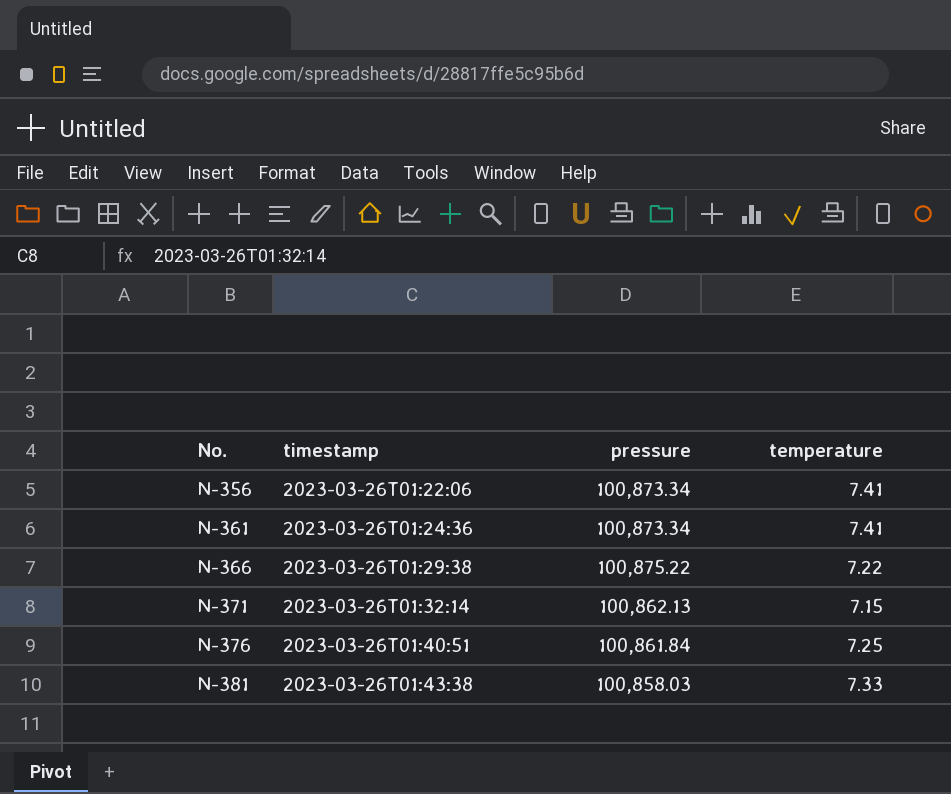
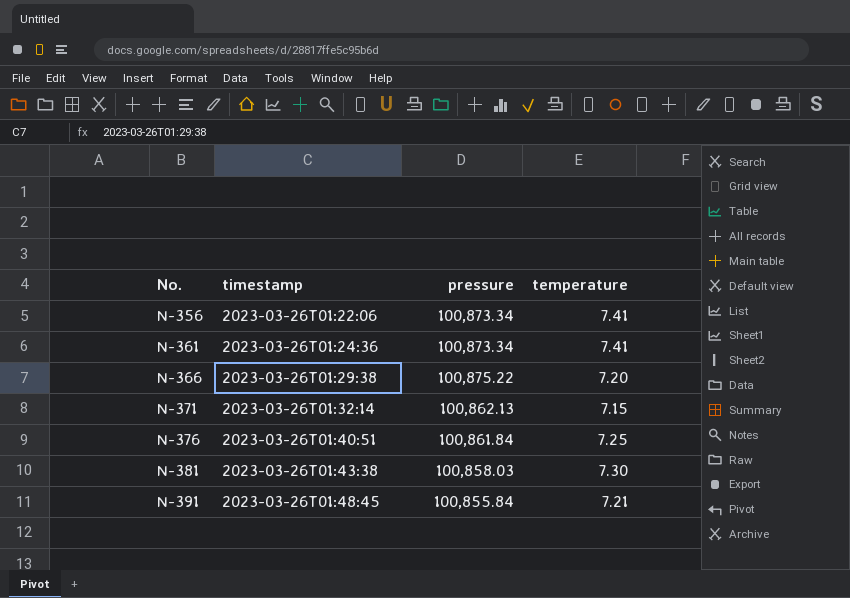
N-366 | temperature: 7.22 -> 7.20
N-381 | temperature: 7.33 -> 7.30
row N-391: none -> 2023-03-26T01:48:45 | 100,855.84 | 7.21

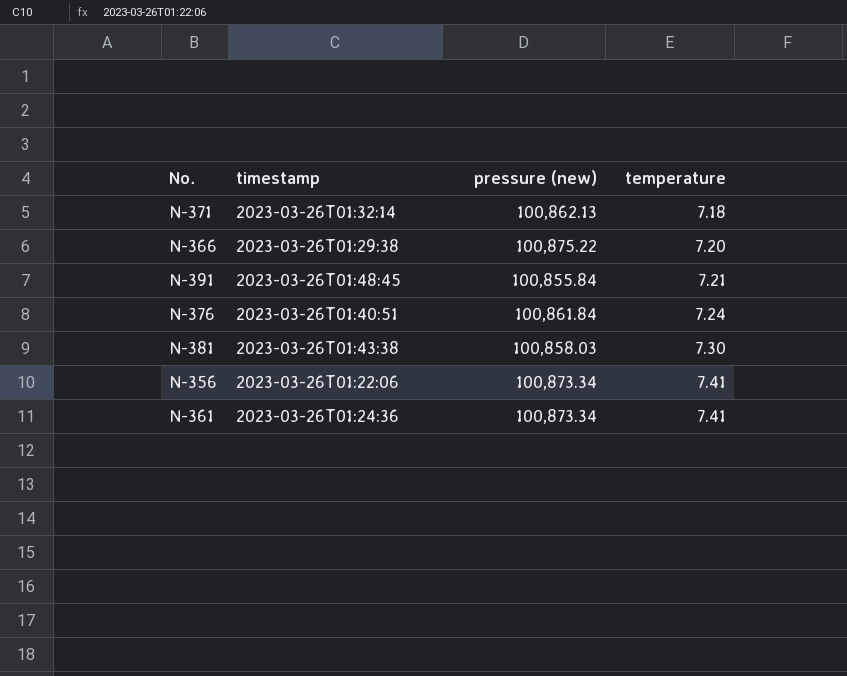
row order: No. ascending -> temperature ascending
column name: pressure -> pressure (new)
N-371 | temperature: 7.15 -> 7.18
N-376 | temperature: 7.25 -> 7.24

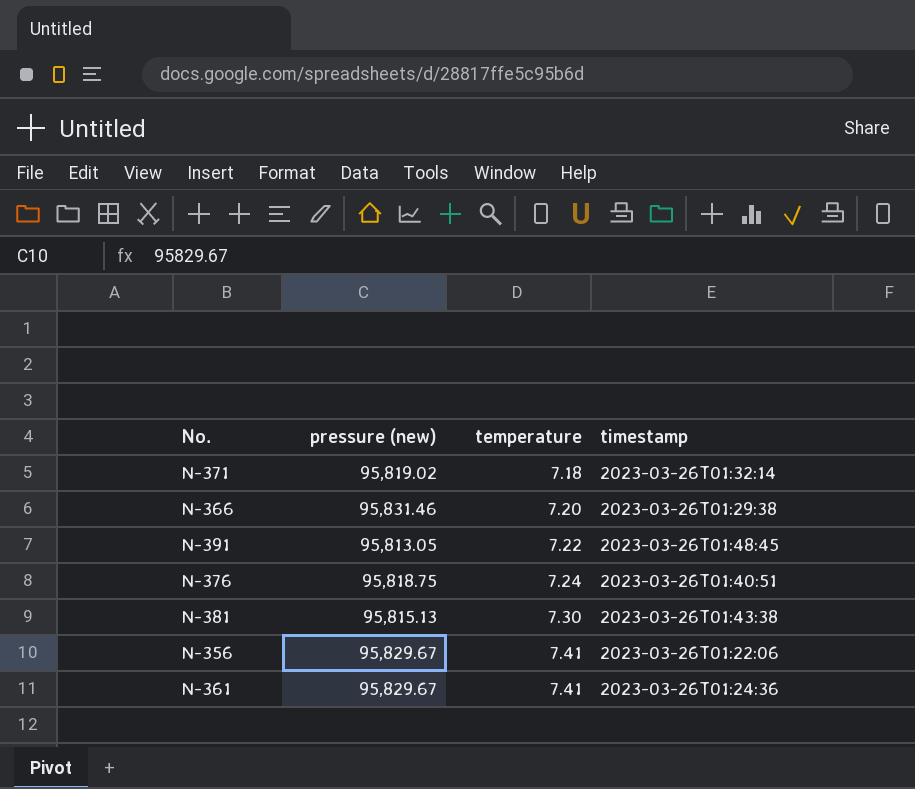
column timestamp | position: 2 -> 4
N-371 | pressure (new): 100,862.13 -> 95,819.02
N-366 | pressure (new): 100,875.22 -> 95,831.46
N-391 | pressure (new): 100,855.84 -> 95,813.05
N-391 | temperature: 7.21 -> 7.22
N-376 | pressure (new): 100,861.84 -> 95,818.75
N-381 | pressure (new): 100,858.03 -> 95,815.13
N-356 | pressure (new): 100,873.34 -> 95,829.67
N-361 | pressure (new): 100,873.34 -> 95,829.67

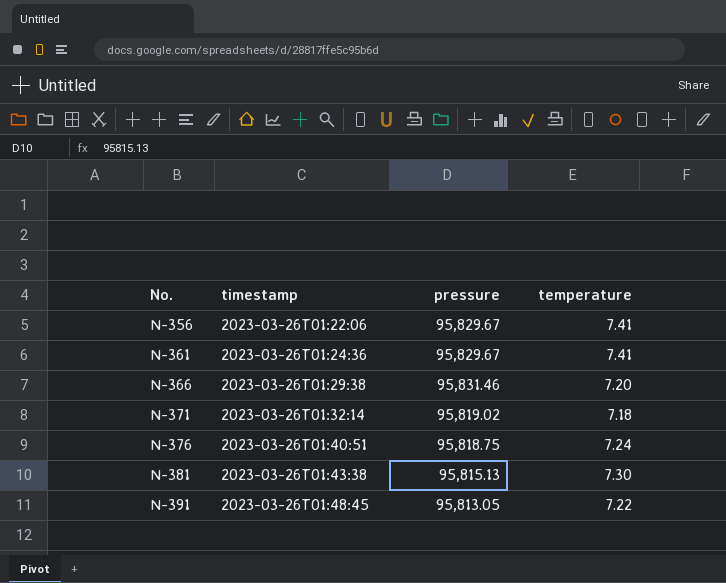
row order: temperature ascending -> No. ascending
column timestamp | position: 4 -> 2
column name: pressure (new) -> pressure

